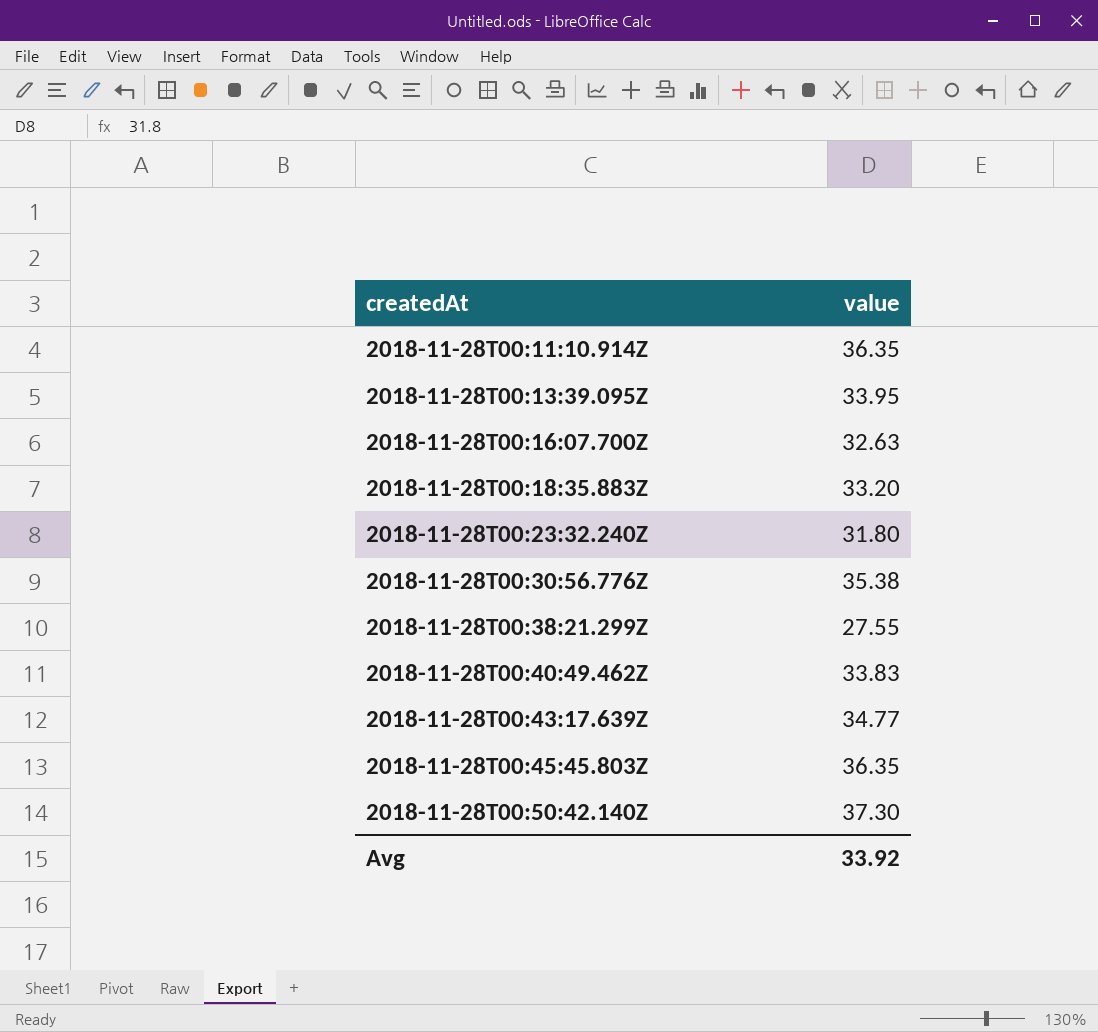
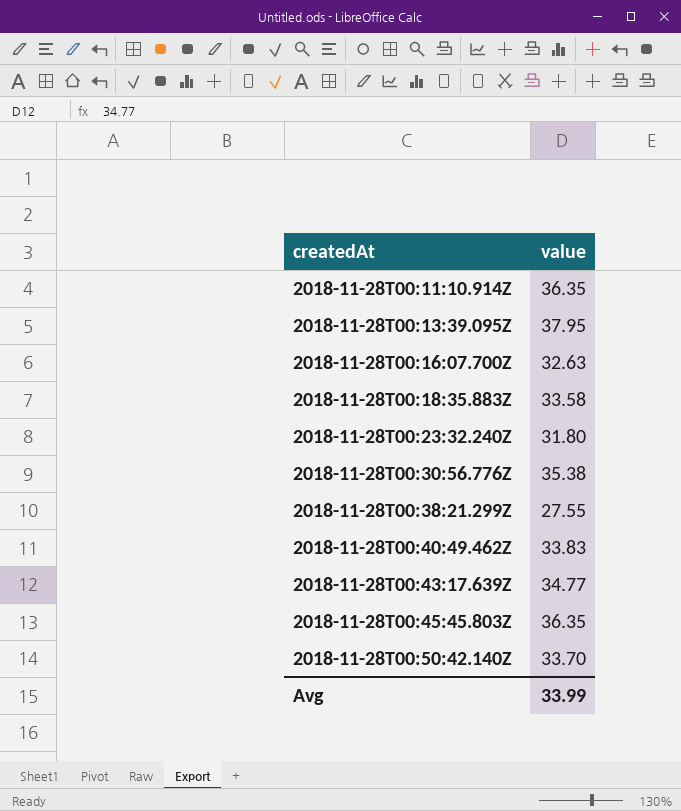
2018-11-28T00:13:39.095Z | value: 33.95 -> 37.95
2018-11-28T00:18:35.883Z | value: 33.20 -> 33.58
2018-11-28T00:50:42.140Z | value: 37.30 -> 33.70
Avg | value: 33.92 -> 33.99

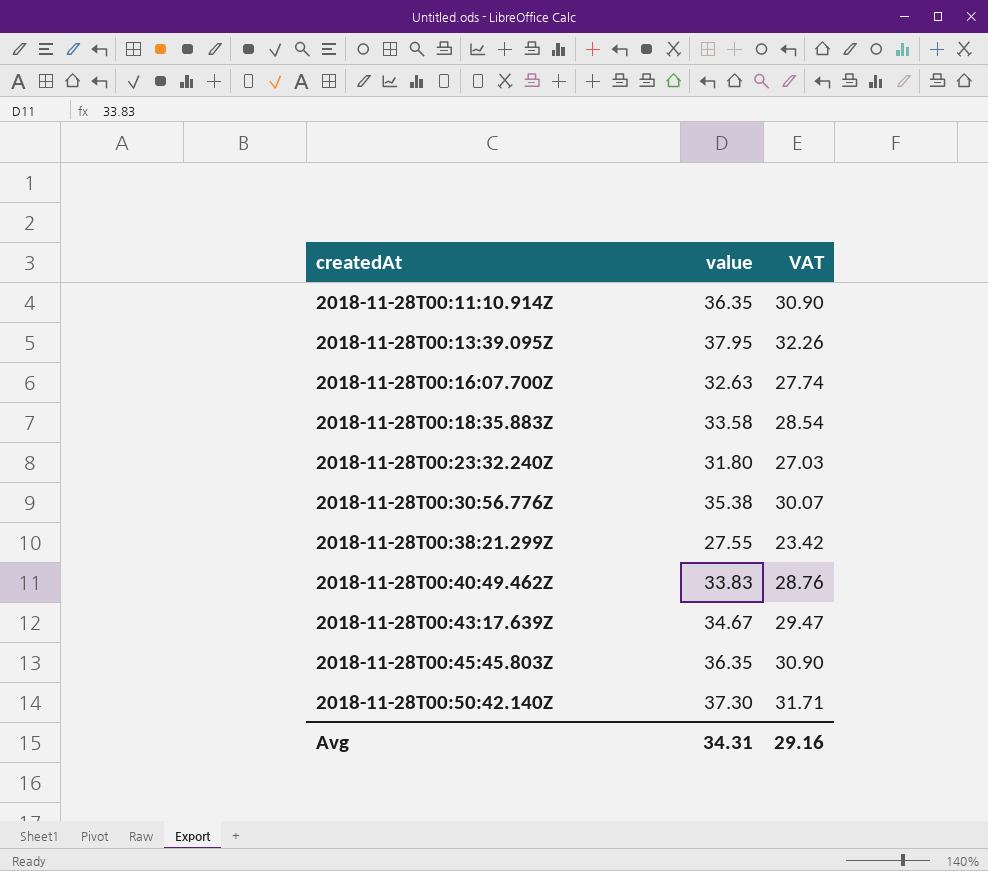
column VAT | formula: none -> [value] * 0.85
2018-11-28T00:43:17.639Z | value: 34.77 -> 34.67
2018-11-28T00:50:42.140Z | value: 33.70 -> 37.30
Avg | value: 33.99 -> 34.31

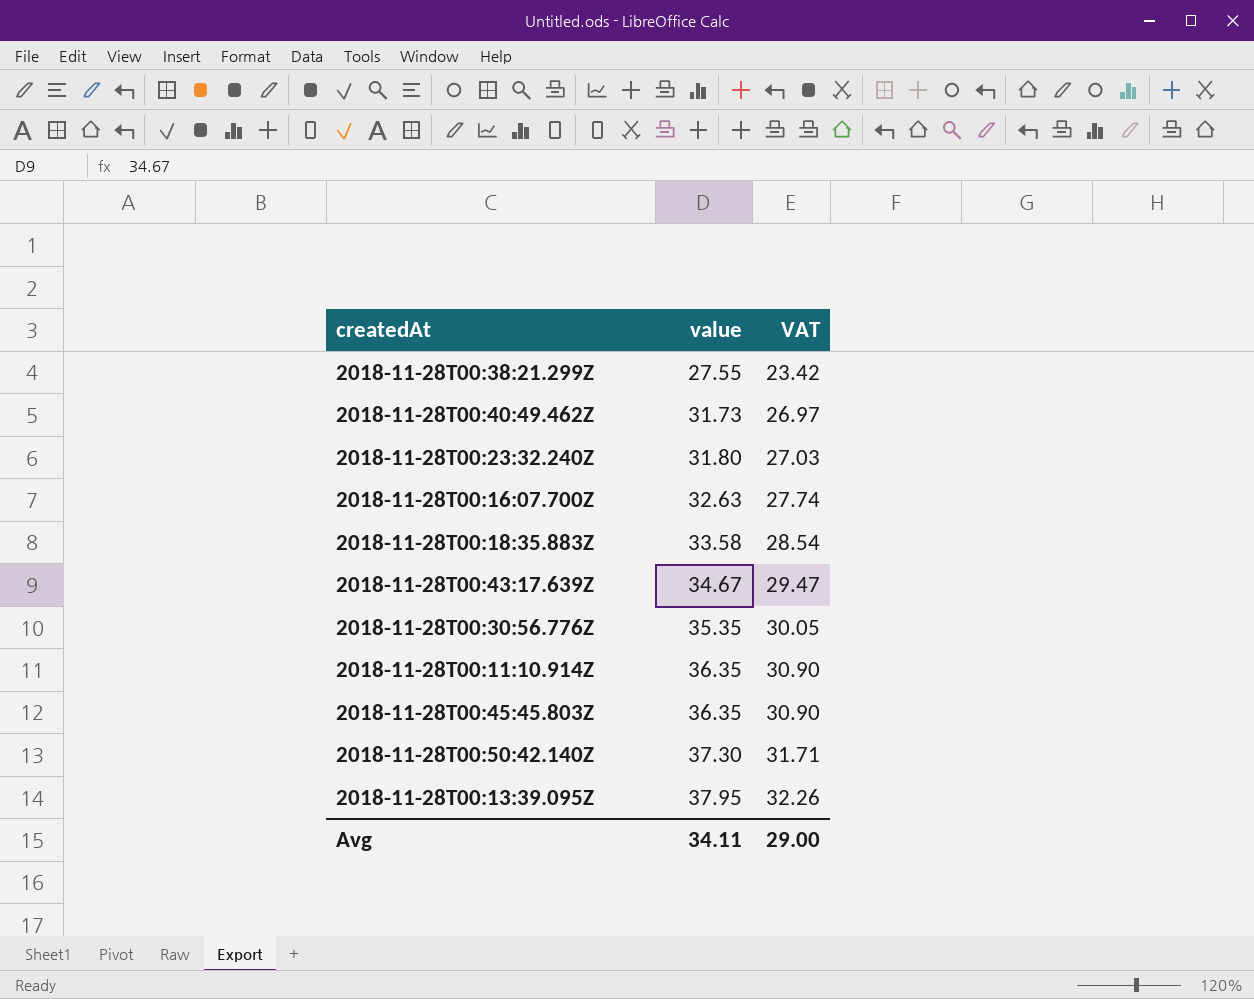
row order: createdAt ascending -> value ascending
2018-11-28T00:40:49.462Z | value: 33.83 -> 31.73
2018-11-28T00:40:49.462Z | VAT: 28.76 -> 26.97
2018-11-28T00:30:56.776Z | value: 35.38 -> 35.35
2018-11-28T00:30:56.776Z | VAT: 30.07 -> 30.05
Avg | value: 34.31 -> 34.11
Avg | VAT: 29.16 -> 29.00

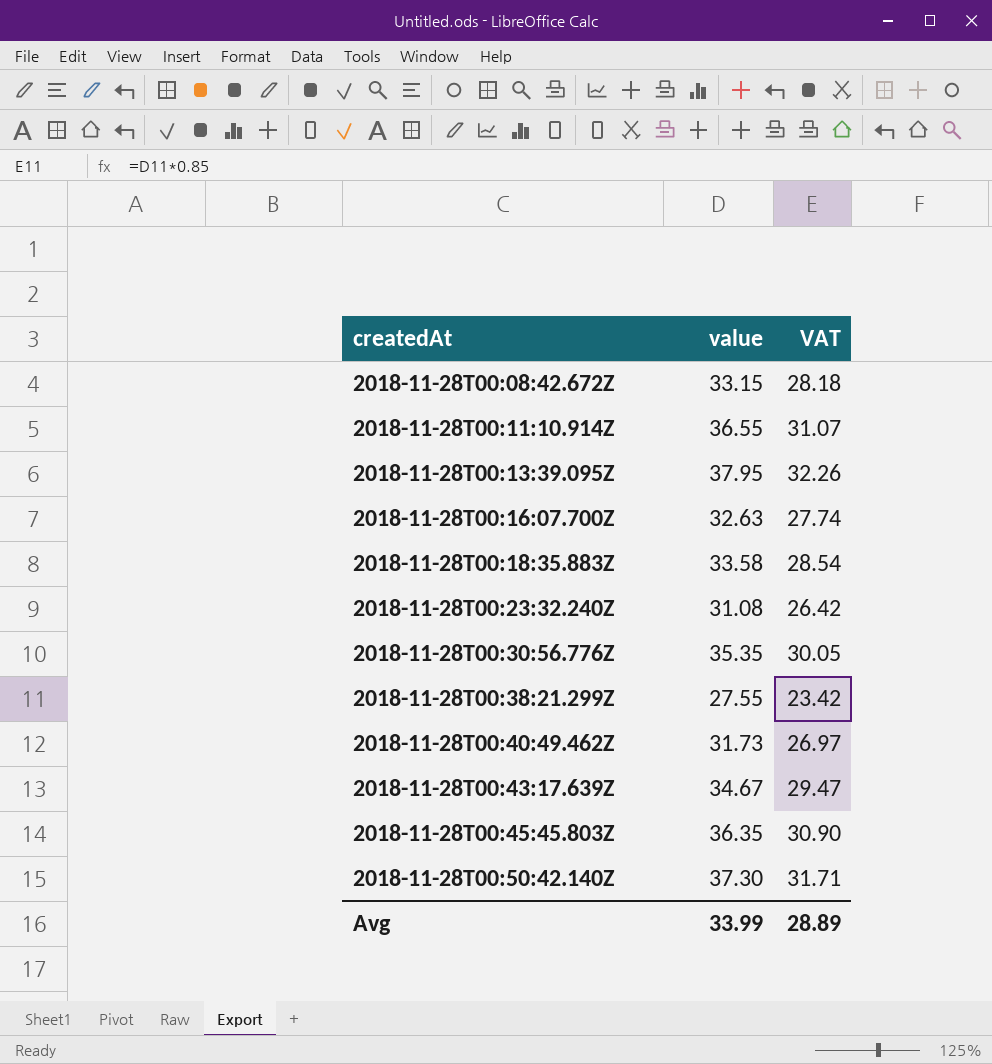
row order: value ascending -> createdAt ascending
row 2018-11-28T00:08:42.672Z: none -> 33.15 | 28.18
2018-11-28T00:11:10.914Z | value: 36.35 -> 36.55
2018-11-28T00:11:10.914Z | VAT: 30.90 -> 31.07
2018-11-28T00:23:32.240Z | value: 31.80 -> 31.08
2018-11-28T00:23:32.240Z | VAT: 27.03 -> 26.42
Avg | value: 34.11 -> 33.99
Avg | VAT: 29.00 -> 28.89

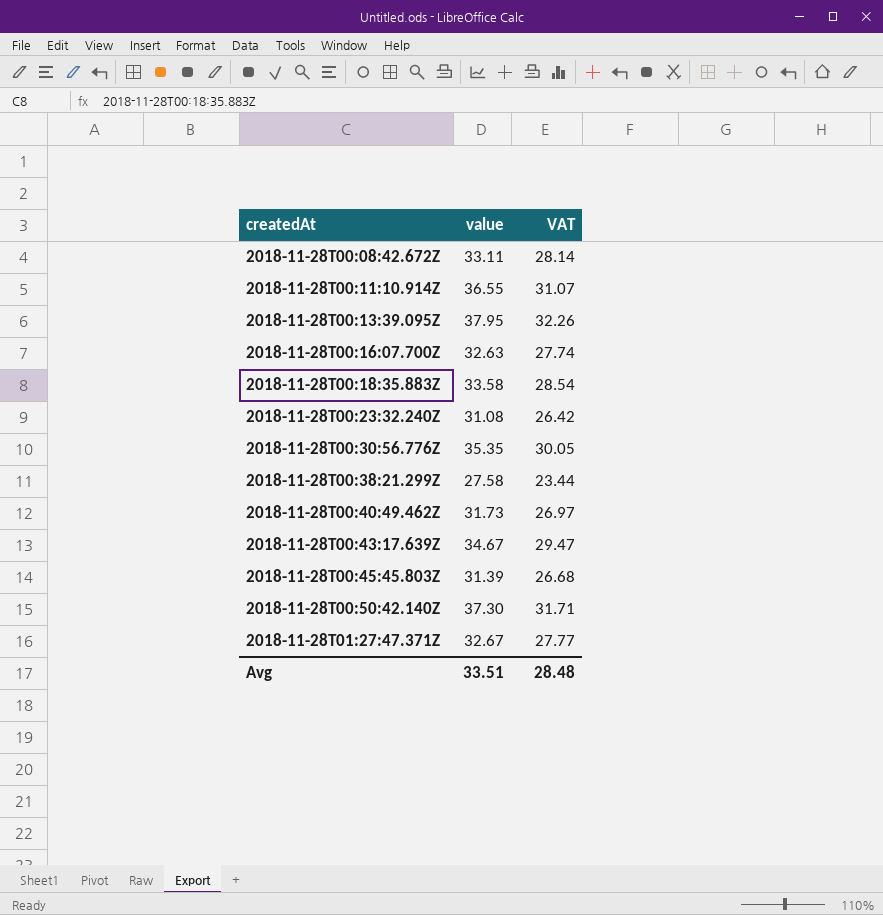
2018-11-28T00:08:42.672Z | value: 33.15 -> 33.11
2018-11-28T00:08:42.672Z | VAT: 28.18 -> 28.14
2018-11-28T00:38:21.299Z | value: 27.55 -> 27.58
2018-11-28T00:38:21.299Z | VAT: 23.42 -> 23.44
2018-11-28T00:45:45.803Z | value: 36.35 -> 31.39
2018-11-28T00:45:45.803Z | VAT: 30.90 -> 26.68
row 2018-11-28T01:27:47.371Z: none -> 32.67 | 27.77
Avg | value: 33.99 -> 33.51
Avg | VAT: 28.89 -> 28.48

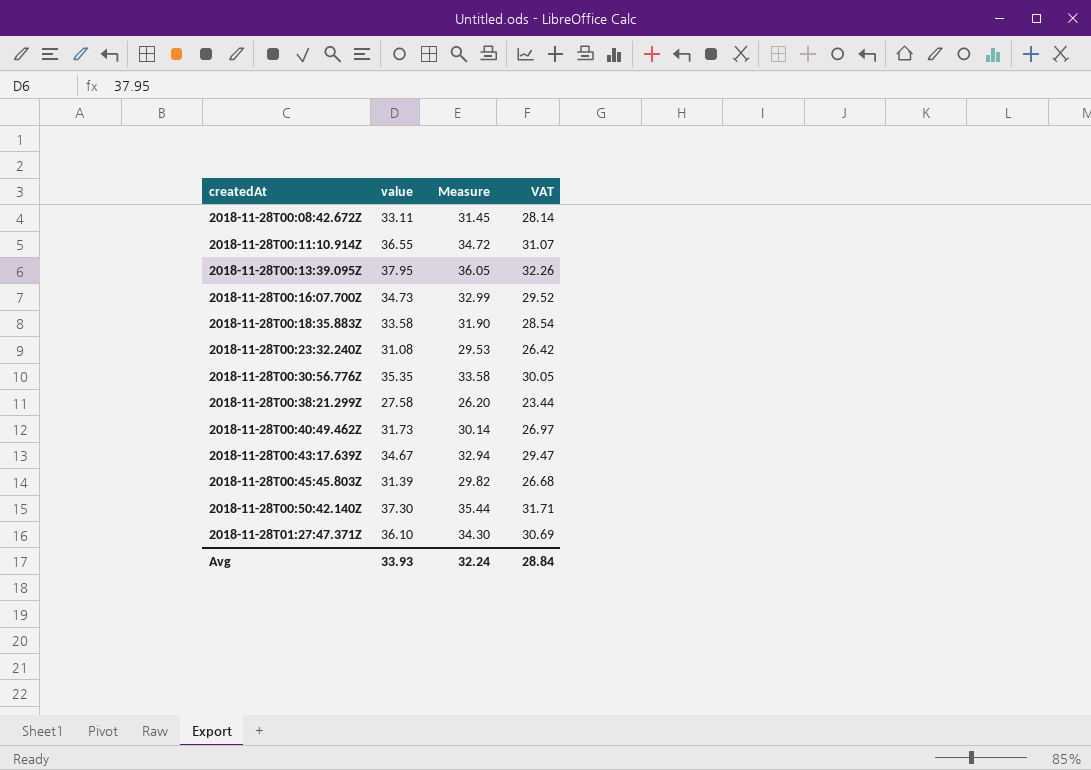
column Measure | formula: none -> [value] * 0.95
2018-11-28T00:16:07.700Z | value: 32.63 -> 34.73
2018-11-28T00:16:07.700Z | VAT: 27.74 -> 29.52
2018-11-28T01:27:47.371Z | value: 32.67 -> 36.10
2018-11-28T01:27:47.371Z | VAT: 27.77 -> 30.69
Avg | value: 33.51 -> 33.93
Avg | VAT: 28.48 -> 28.84

